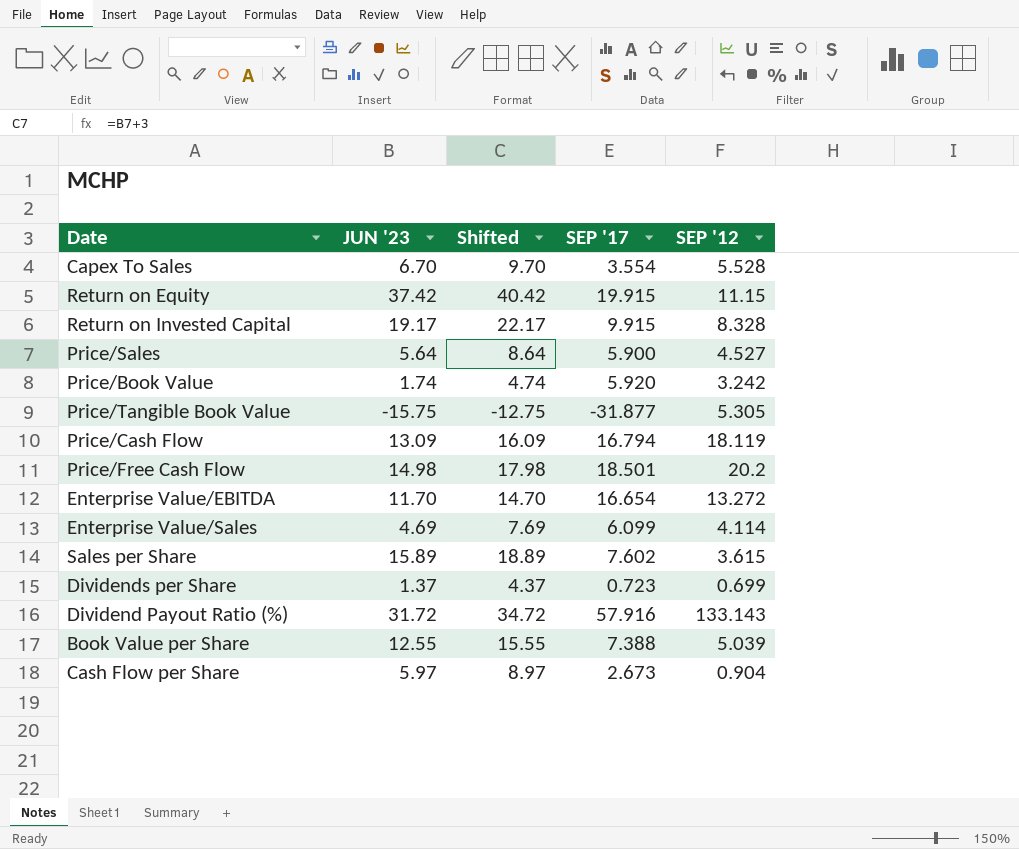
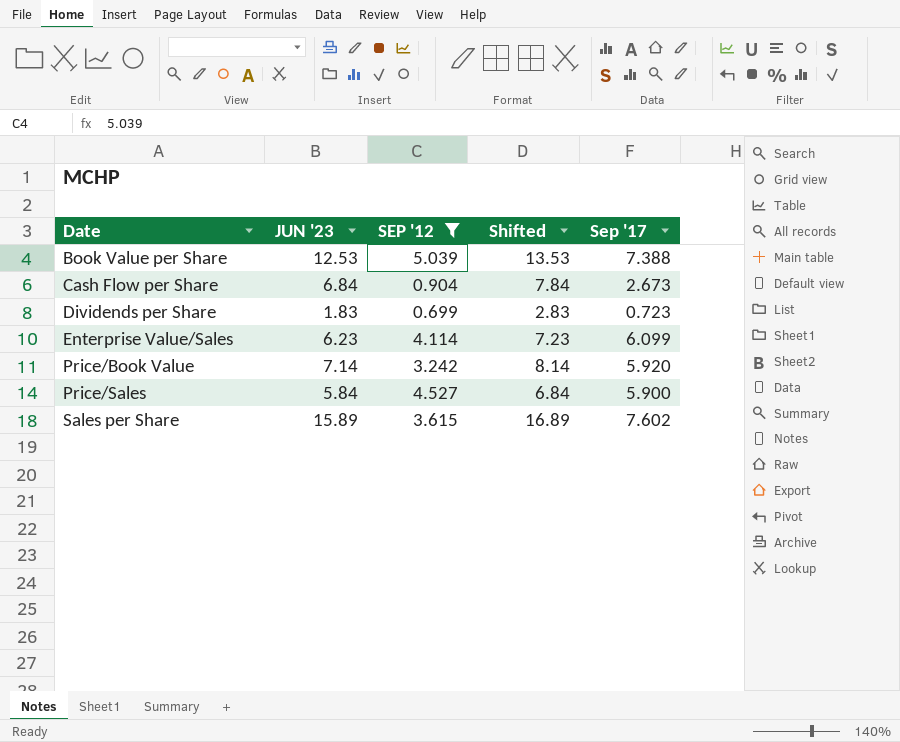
filter: none -> SEP '12 <= 5.039
row order: none -> Date ascending
column SEP '12 | position: 5 -> 3
column Shifted | formula: [JUN '23] + 3 -> [JUN '23] + 1
column name: SEP '17 -> Sep '17
Book Value per Share | JUN '23: 12.55 -> 12.53
Cash Flow per Share | JUN '23: 5.97 -> 6.84
Dividends per Share | JUN '23: 1.37 -> 1.83
Enterprise Value/Sales | JUN '23: 4.69 -> 6.23
Price/Book Value | JUN '23: 1.74 -> 7.14
Price/Sales | JUN '23: 5.64 -> 5.84

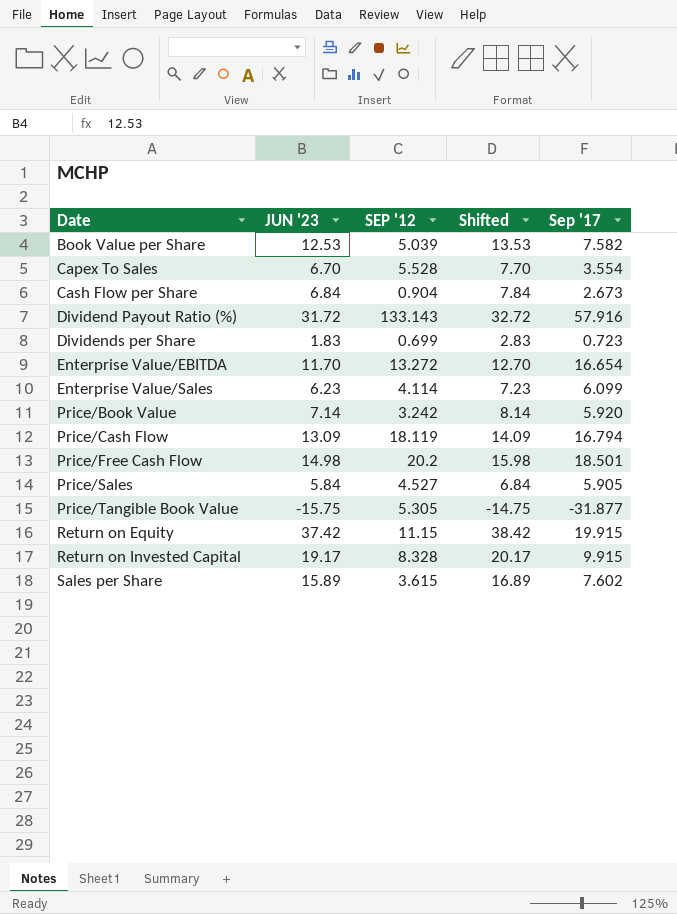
filter: SEP '12 <= 5.039 -> none
Book Value per Share | Sep '17: 7.388 -> 7.582
Price/Sales | Sep '17: 5.900 -> 5.905

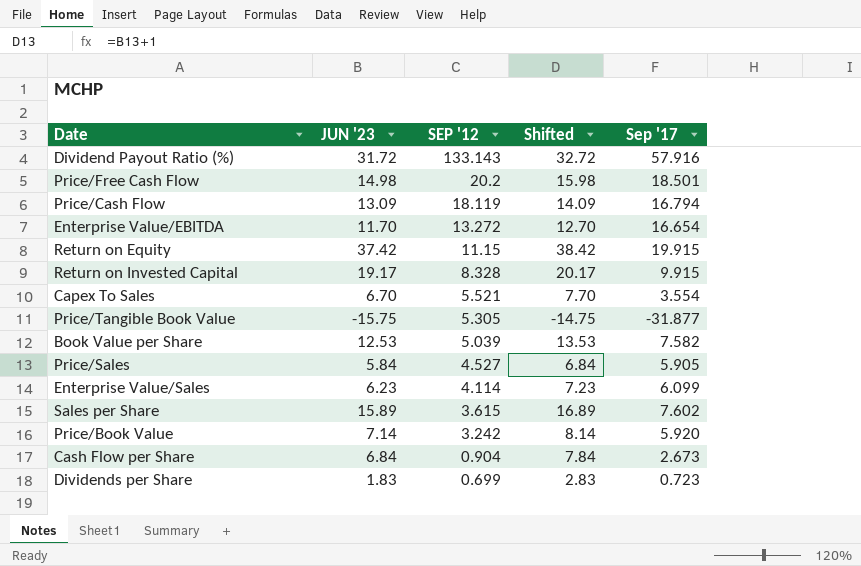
row order: Date ascending -> SEP '12 descending
Capex To Sales | SEP '12: 5.528 -> 5.521

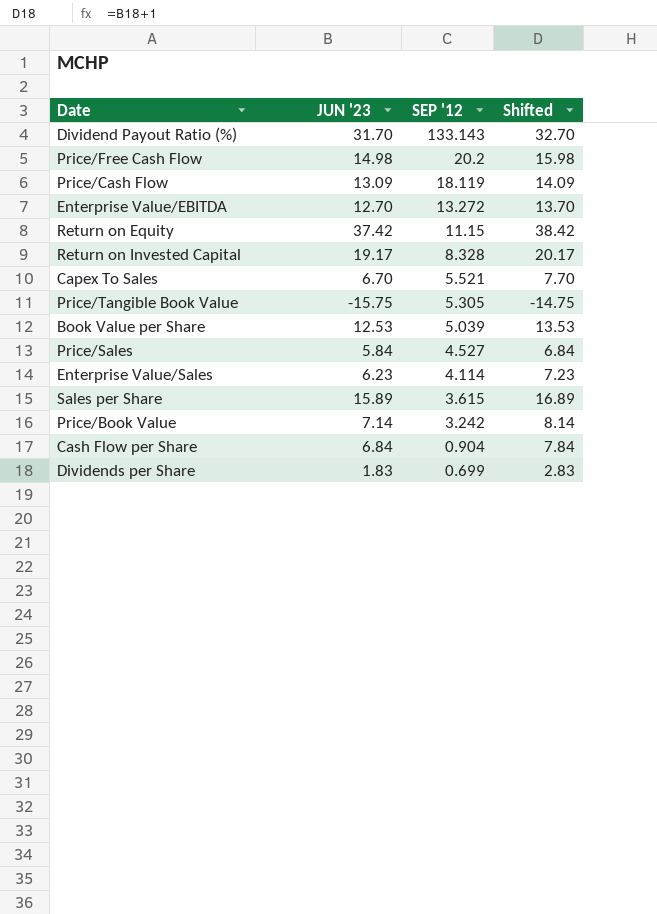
column Sep '17 | position: 5 -> none
Dividend Payout Ratio (%) | JUN '23: 31.72 -> 31.70
Dividend Payout Ratio (%) | Shifted: 32.72 -> 32.70
Enterprise Value/EBITDA | JUN '23: 11.70 -> 12.70
Enterprise Value/EBITDA | Shifted: 12.70 -> 13.70

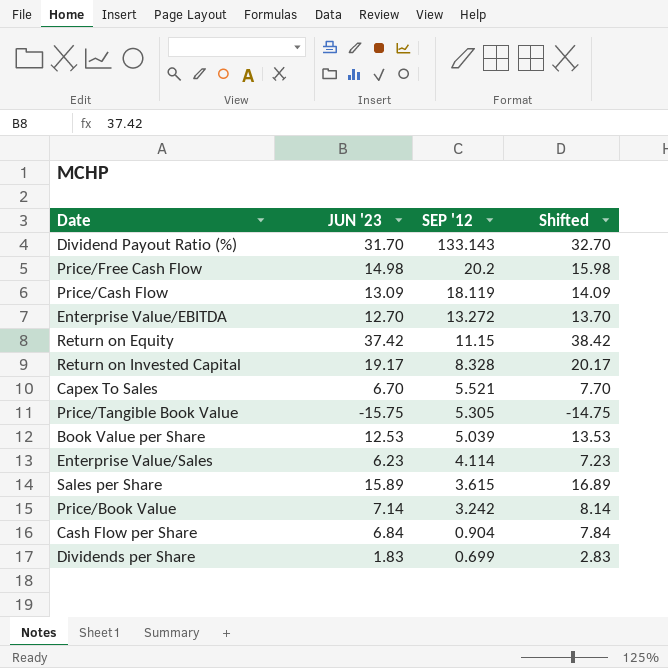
row Price/Sales: 5.84 | 4.527 | 6.84 -> none

